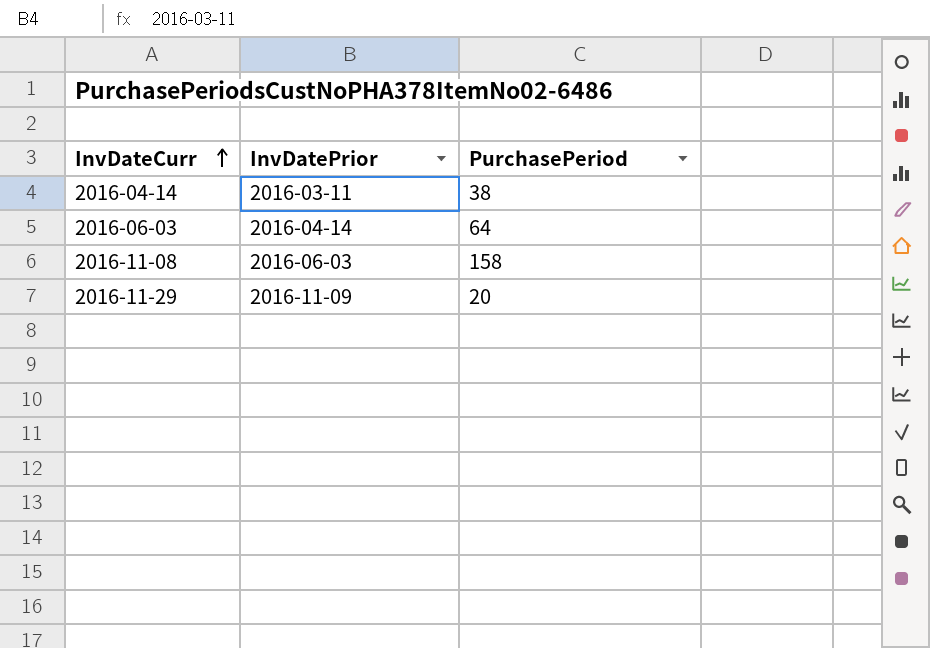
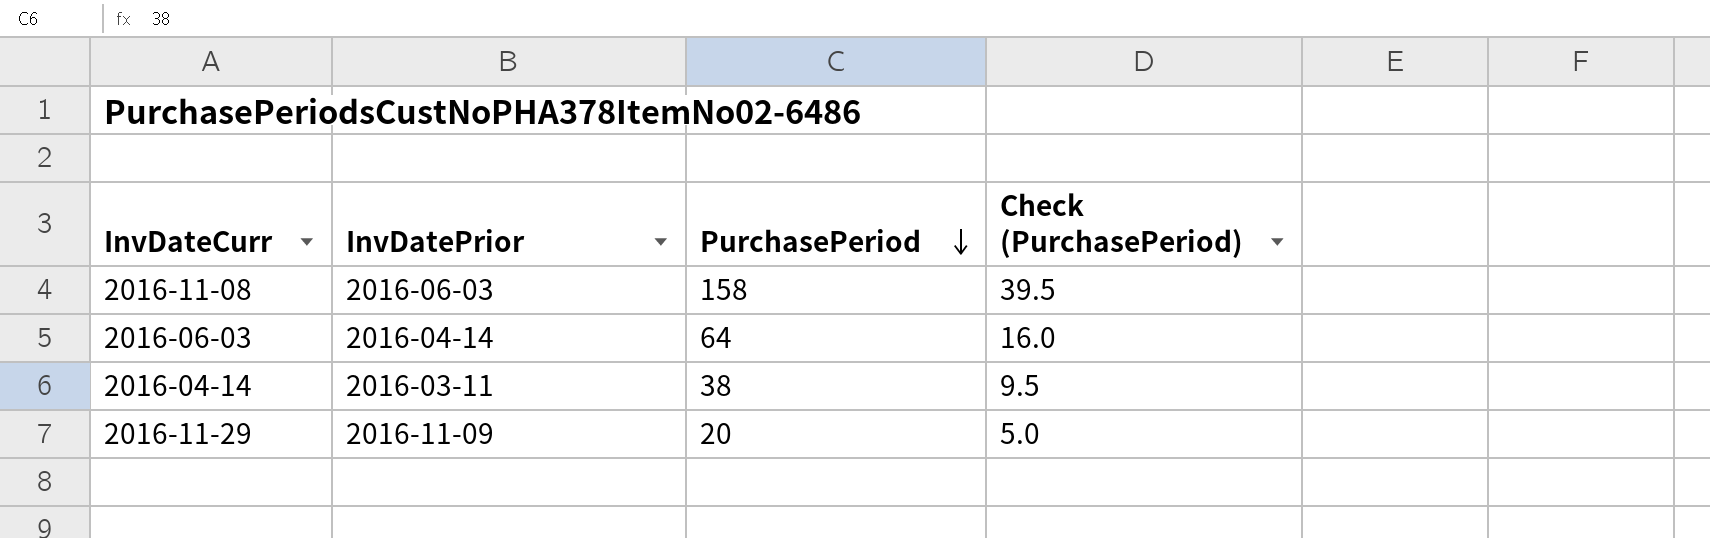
row order: InvDateCurr ascending -> PurchasePeriod descending
column Check (PurchasePeriod) | formula: none -> [PurchasePeriod] * 0.25

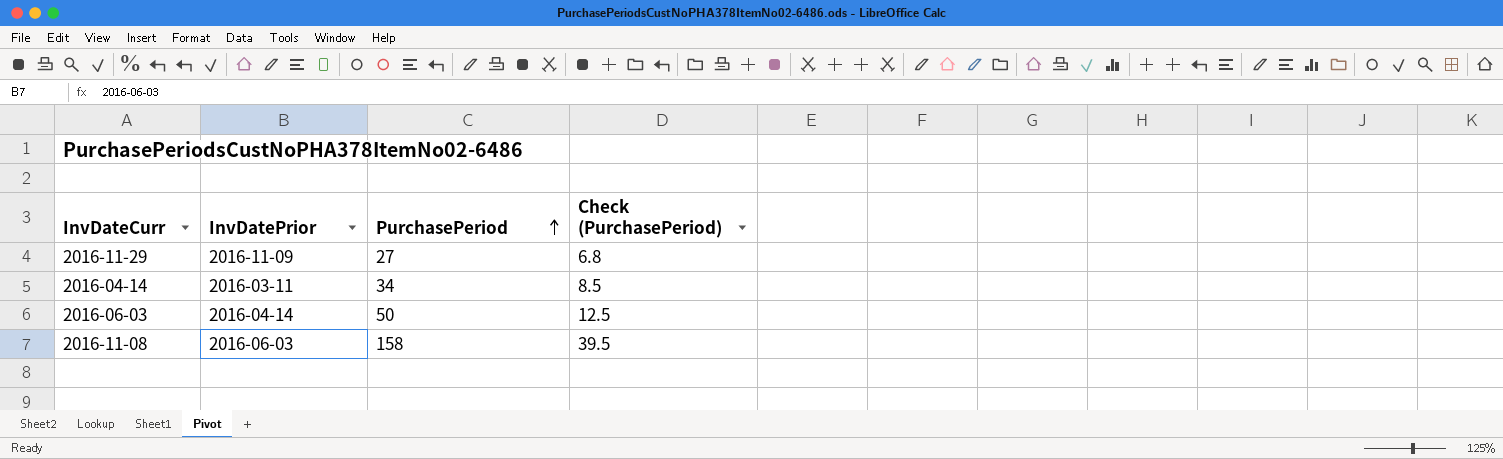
row order: PurchasePeriod descending -> PurchasePeriod ascending
2016-11-29 | PurchasePeriod: 20 -> 27
2016-11-29 | Check (PurchasePeriod): 5.0 -> 6.8
2016-04-14 | PurchasePeriod: 38 -> 34
2016-04-14 | Check (PurchasePeriod): 9.5 -> 8.5
2016-06-03 | PurchasePeriod: 64 -> 50
2016-06-03 | Check (PurchasePeriod): 16.0 -> 12.5

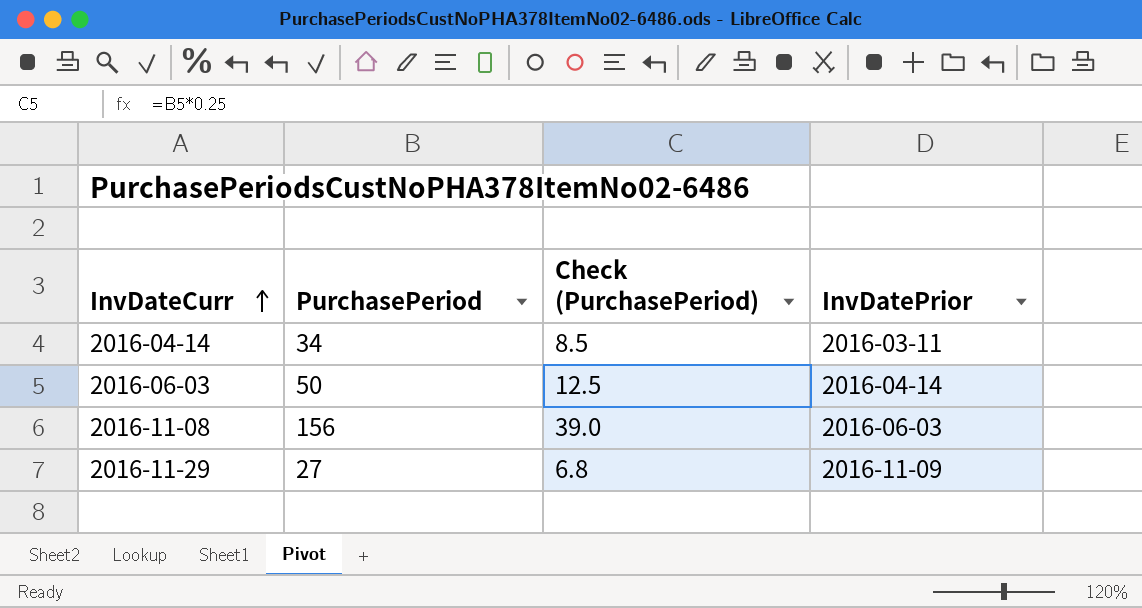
row order: PurchasePeriod ascending -> InvDateCurr ascending
column InvDatePrior | position: 2 -> 4
2016-11-08 | PurchasePeriod: 158 -> 156
2016-11-08 | Check (PurchasePeriod): 39.5 -> 39.0

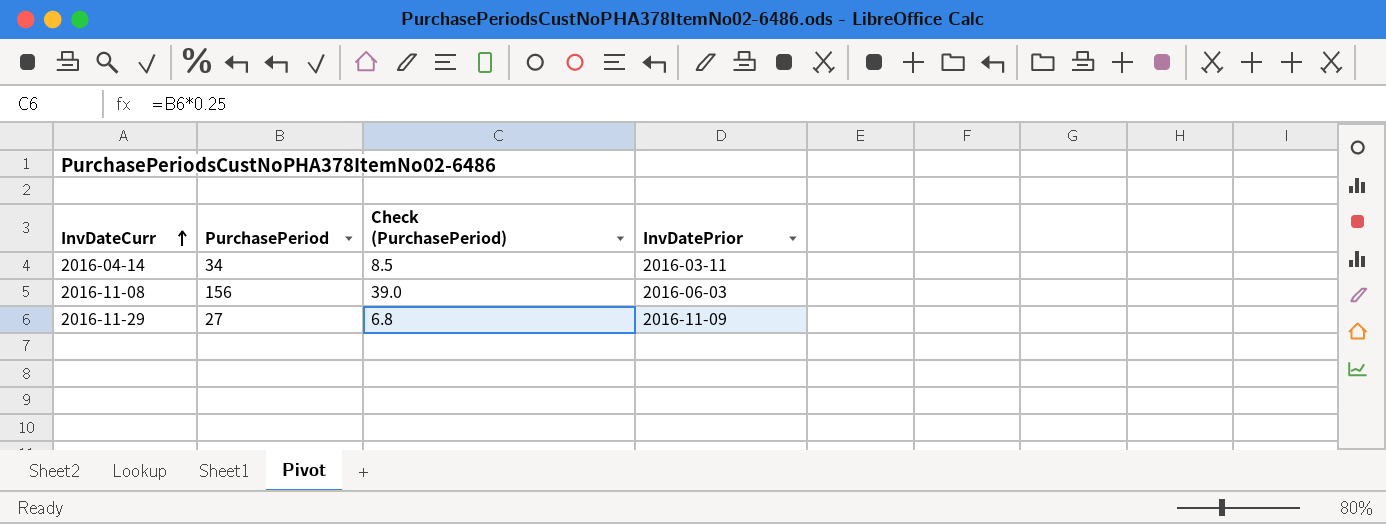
row 2016-06-03: 50 | 12.5 | 2016-04-14 -> none

